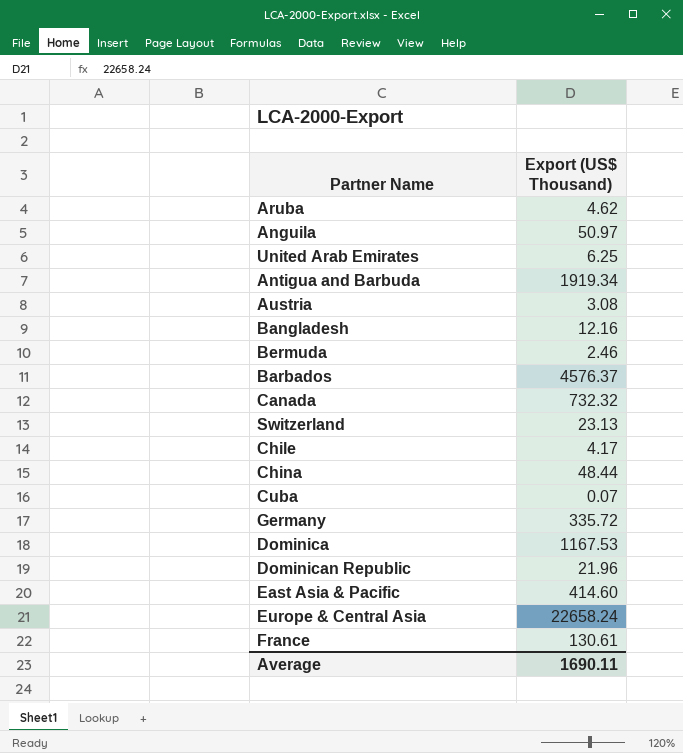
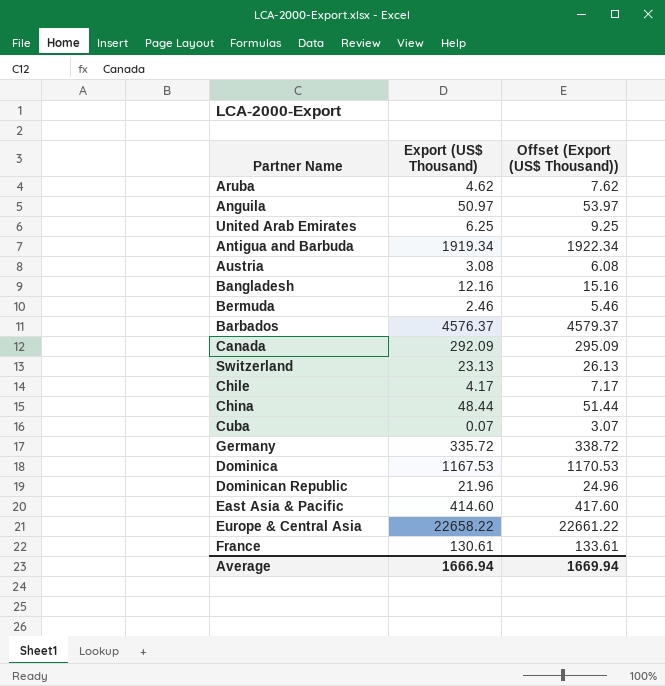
column Offset (Export (US$ Thousand)) | formula: none -> [Export (US$ Thousand)] + 3
Canada | Export (US$ Thousand): 732.32 -> 292.09
Europe & Central Asia | Export (US$ Thousand): 22658.24 -> 22658.22
Average | Export (US$ Thousand): 1690.11 -> 1666.94

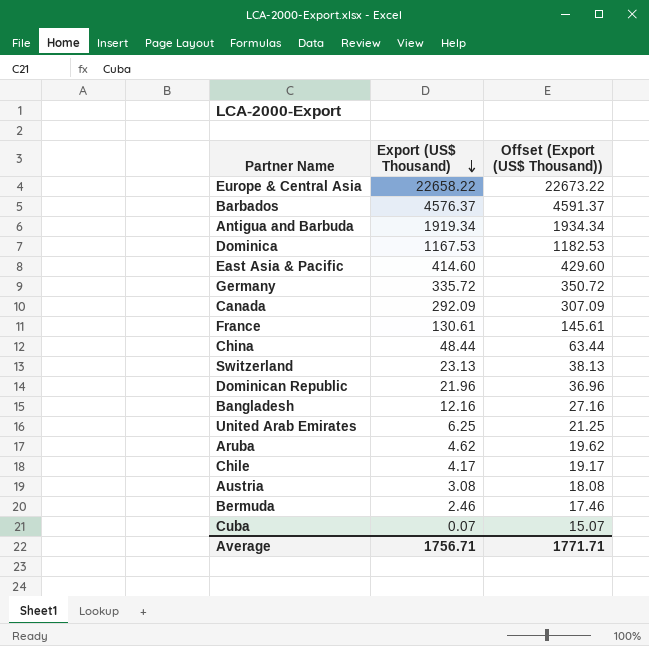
row order: none -> Export (US$ Thousand) descending
column Offset (Export (US$ Thousand)) | formula: [Export (US$ Thousand)] + 3 -> [Export (US$ Thousand)] + 15
row Anguila: 50.97 | 53.97 -> none
Average | Export (US$ Thousand): 1666.94 -> 1756.71
Average | Offset (Export (US$ Thousand)): 1669.94 -> 1771.71

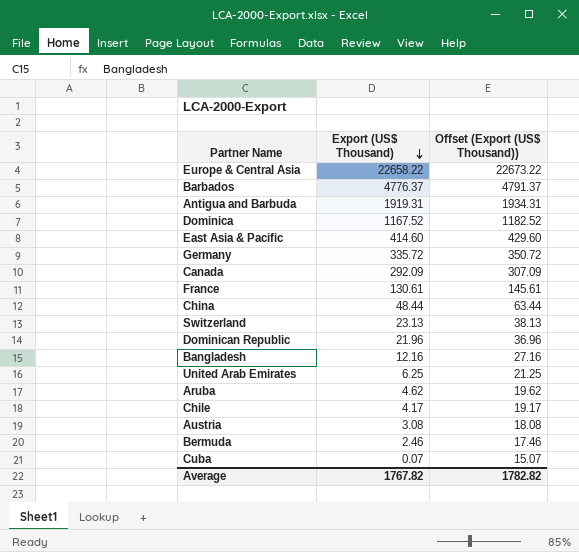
Barbados | Export (US$ Thousand): 4576.37 -> 4776.37
Barbados | Offset (Export (US$ Thousand)): 4591.37 -> 4791.37
Antigua and Barbuda | Export (US$ Thousand): 1919.34 -> 1919.31
Antigua and Barbuda | Offset (Export (US$ Thousand)): 1934.34 -> 1934.31
Dominica | Export (US$ Thousand): 1167.53 -> 1167.52
Dominica | Offset (Export (US$ Thousand)): 1182.53 -> 1182.52
Average | Export (US$ Thousand): 1756.71 -> 1767.82
Average | Offset (Export (US$ Thousand)): 1771.71 -> 1782.82

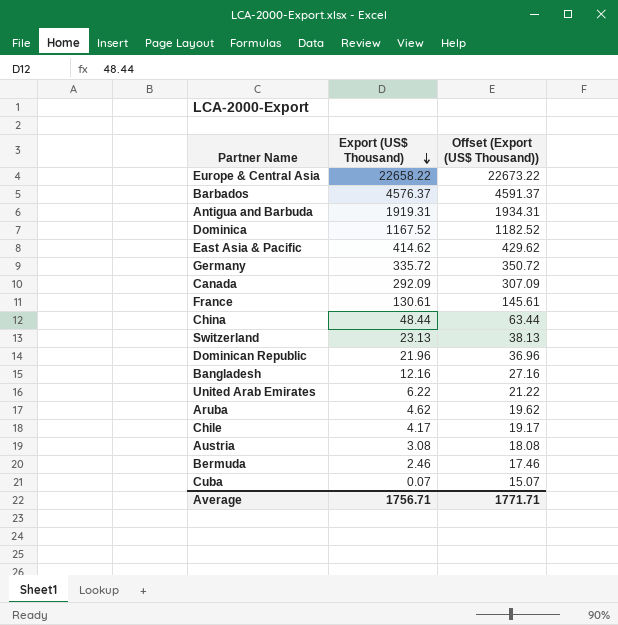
Barbados | Export (US$ Thousand): 4776.37 -> 4576.37
Barbados | Offset (Export (US$ Thousand)): 4791.37 -> 4591.37
East Asia & Pacific | Export (US$ Thousand): 414.60 -> 414.62
East Asia & Pacific | Offset (Export (US$ Thousand)): 429.60 -> 429.62
United Arab Emirates | Export (US$ Thousand): 6.25 -> 6.22
United Arab Emirates | Offset (Export (US$ Thousand)): 21.25 -> 21.22
Average | Export (US$ Thousand): 1767.82 -> 1756.71
Average | Offset (Export (US$ Thousand)): 1782.82 -> 1771.71

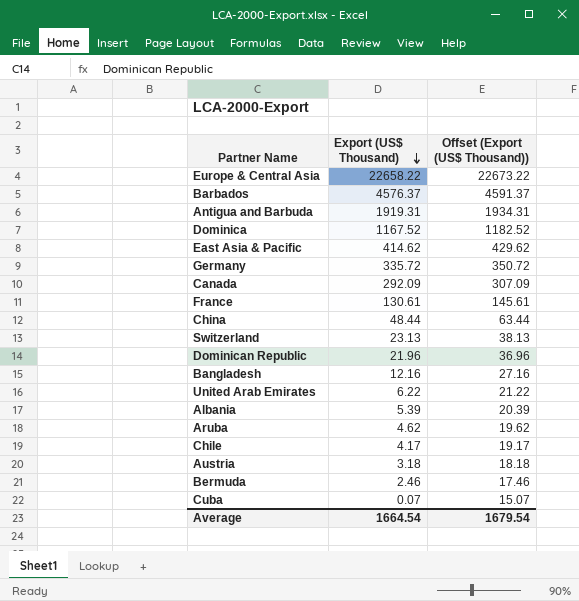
row Albania: none -> 5.39 | 20.39
Austria | Export (US$ Thousand): 3.08 -> 3.18
Austria | Offset (Export (US$ Thousand)): 18.08 -> 18.18
Average | Export (US$ Thousand): 1756.71 -> 1664.54
Average | Offset (Export (US$ Thousand)): 1771.71 -> 1679.54

